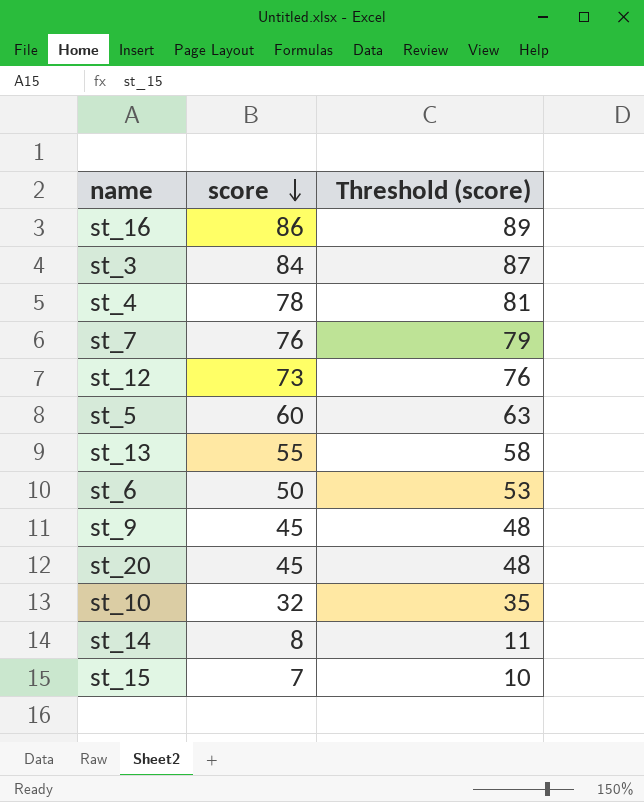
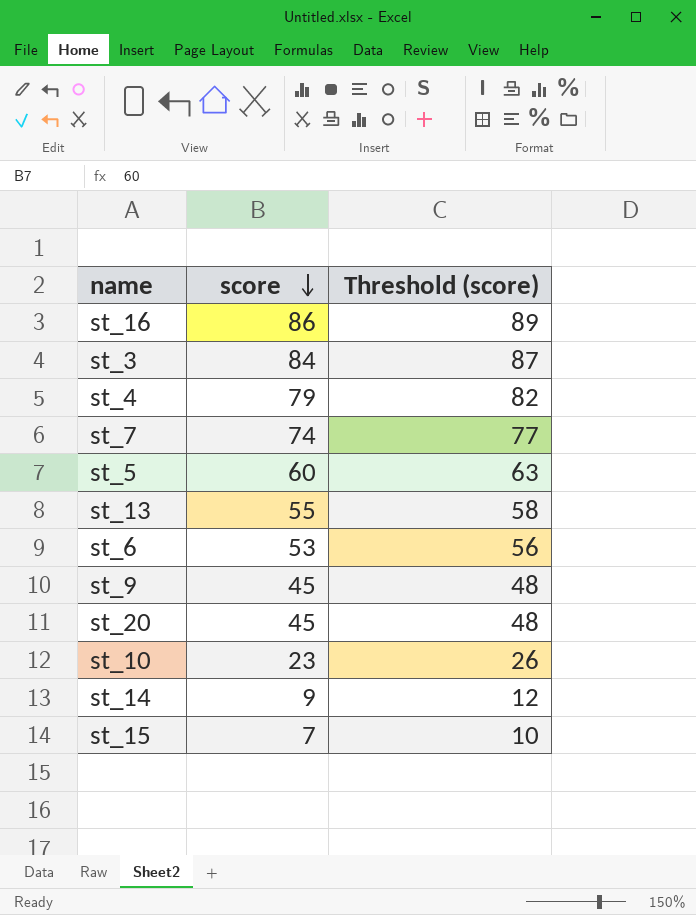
row st_12: 73 | 76 -> none
st_4 | score: 78 -> 79
st_4 | Threshold (score): 81 -> 82
st_7 | score: 76 -> 74
st_7 | Threshold (score): 79 -> 77
st_6 | score: 50 -> 53
st_6 | Threshold (score): 53 -> 56
st_10 | score: 32 -> 23
st_10 | Threshold (score): 35 -> 26
st_14 | score: 8 -> 9
st_14 | Threshold (score): 11 -> 12

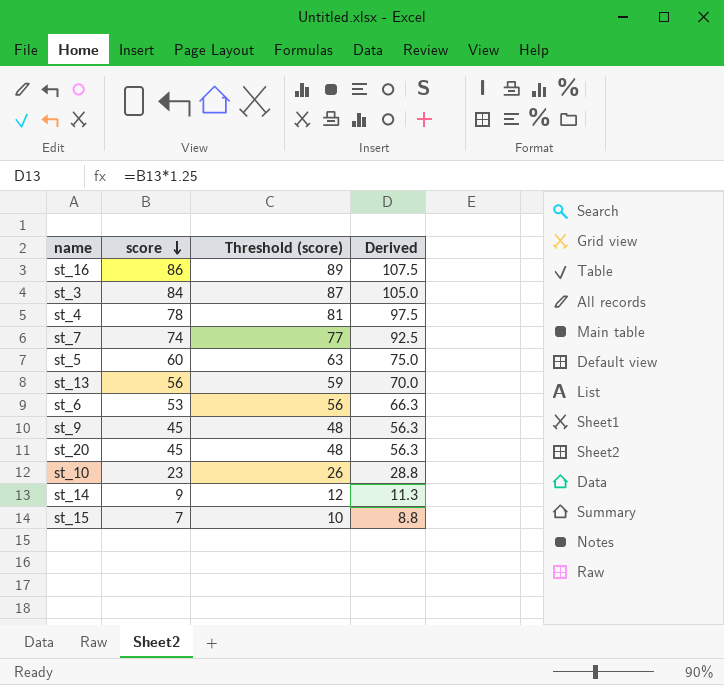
column Derived | formula: none -> [score] * 1.25
st_4 | score: 79 -> 78
st_4 | Threshold (score): 82 -> 81
st_13 | score: 55 -> 56
st_13 | Threshold (score): 58 -> 59

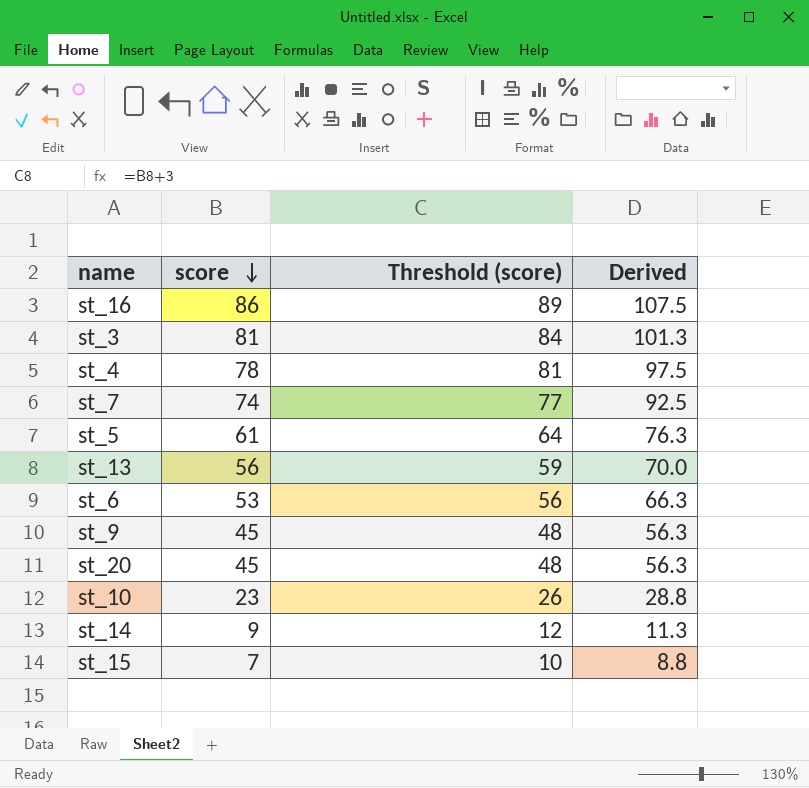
st_3 | score: 84 -> 81
st_3 | Threshold (score): 87 -> 84
st_3 | Derived: 105.0 -> 101.3
st_5 | score: 60 -> 61
st_5 | Threshold (score): 63 -> 64
st_5 | Derived: 75.0 -> 76.3

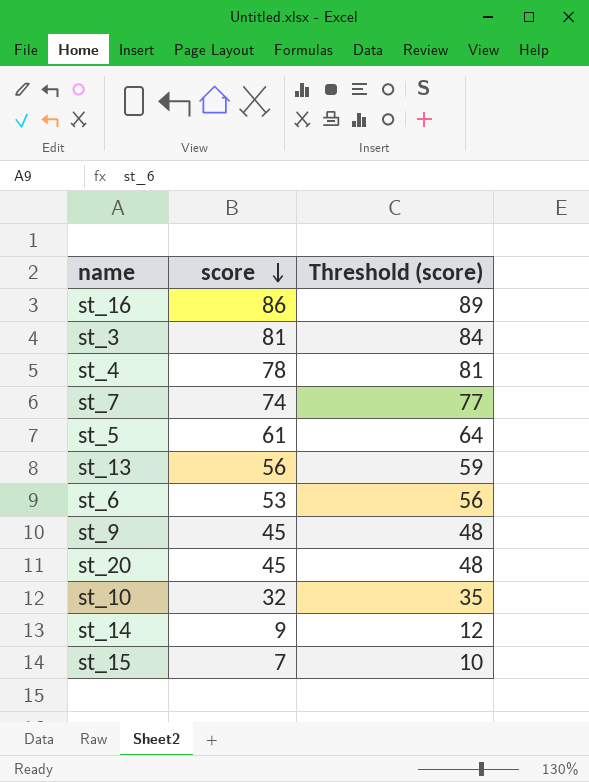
column Derived | formula: [score] * 1.25 -> none
st_10 | score: 23 -> 32
st_10 | Threshold (score): 26 -> 35

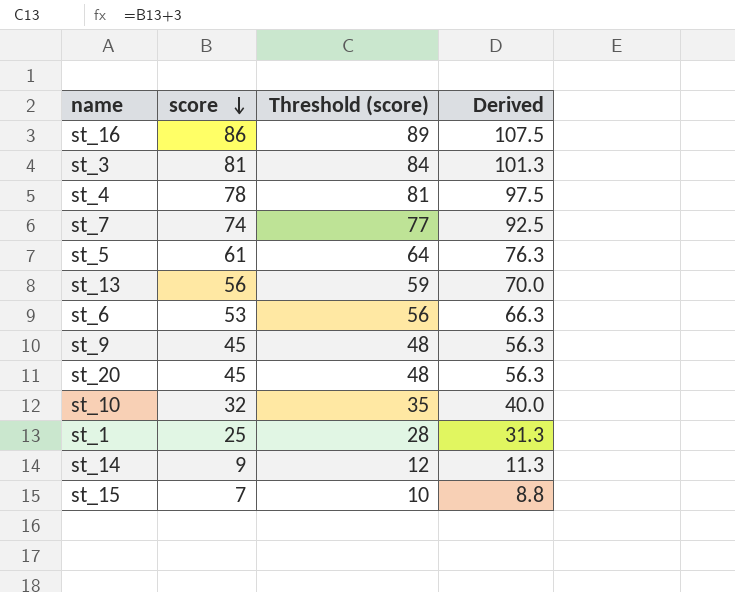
column Derived | formula: none -> [score] * 1.25
row st_1: none -> 25 | 28 | 31.3

